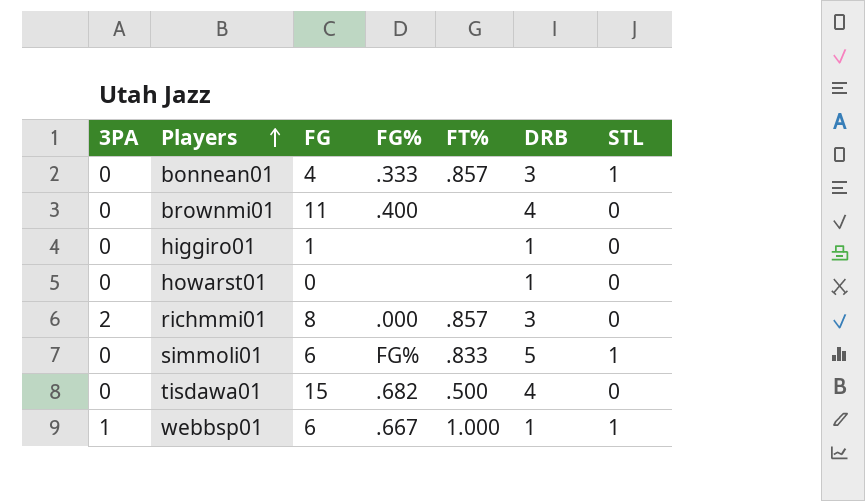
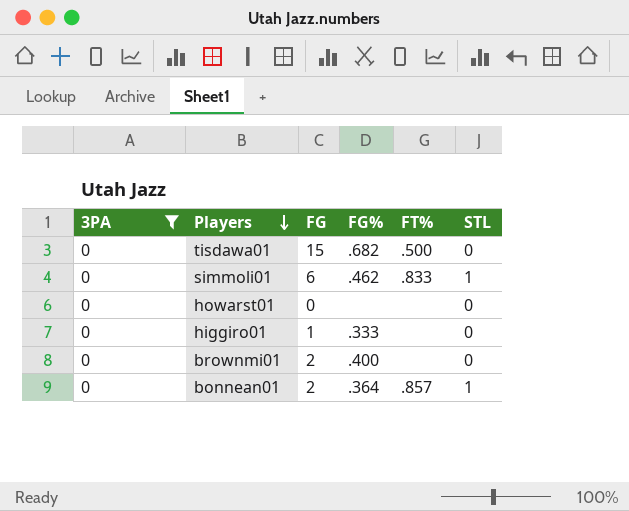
filter: none -> 3PA = 0
row order: Players ascending -> Players descending
column DRB | position: 6 -> none
simmoli01 | FG%: FG% -> .462
higgiro01 | FG%: none -> .333
brownmi01 | FG: 11 -> 2
bonnean01 | FG: 4 -> 2
bonnean01 | FG%: .333 -> .364

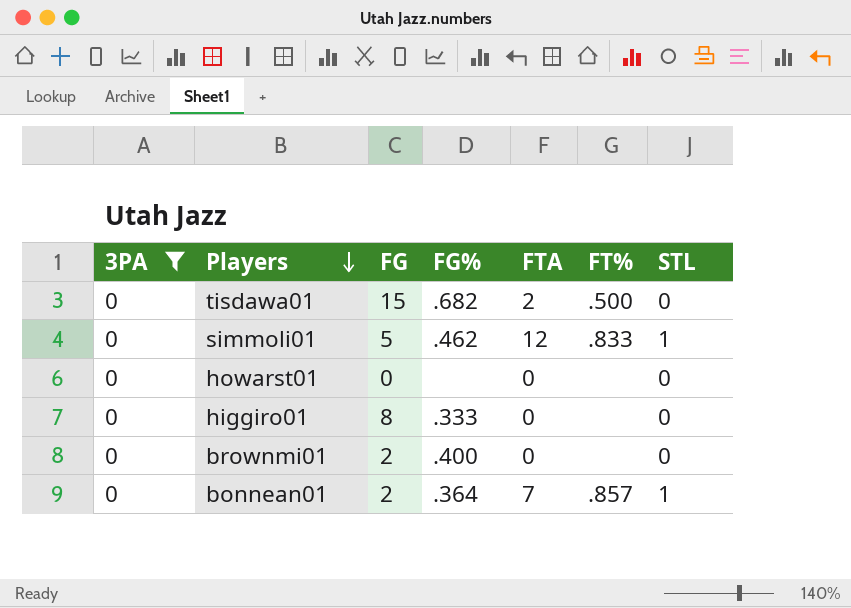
column FTA | position: none -> 5
simmoli01 | FG: 6 -> 5
higgiro01 | FG: 1 -> 8

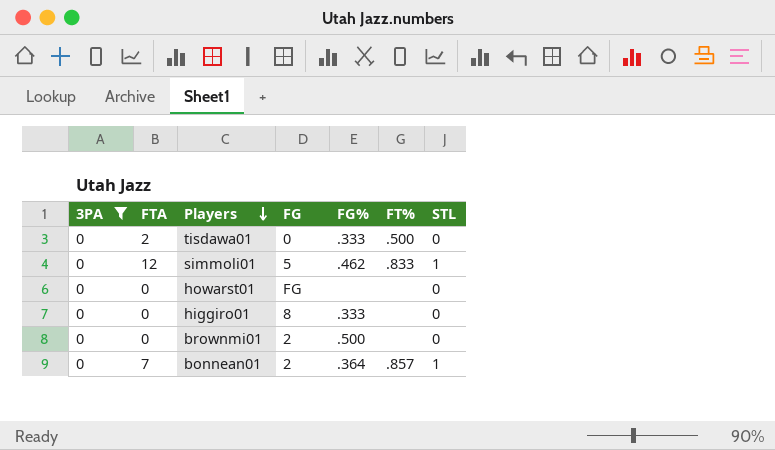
column FTA | position: 5 -> 2
tisdawa01 | FG: 15 -> 0
tisdawa01 | FG%: .682 -> .333
howarst01 | FG: 0 -> FG
brownmi01 | FG%: .400 -> .500

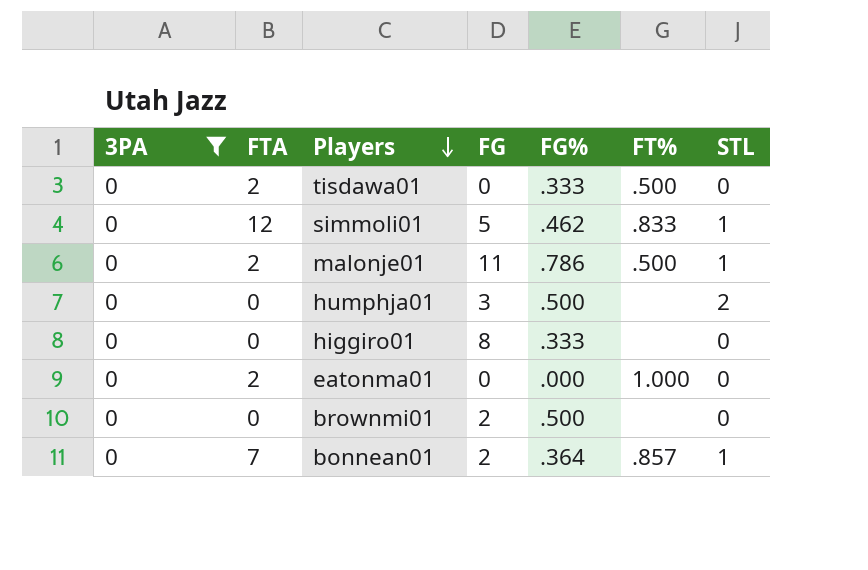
row howarst01: 0 | 0 | FG | none | none | 0 -> none
row malonje01: none -> 0 | 2 | 11 | .786 | .500 | 1
row humphja01: none -> 0 | 0 | 3 | .500 | none | 2
row eatonma01: none -> 0 | 2 | 0 | .000 | 1.000 | 0

